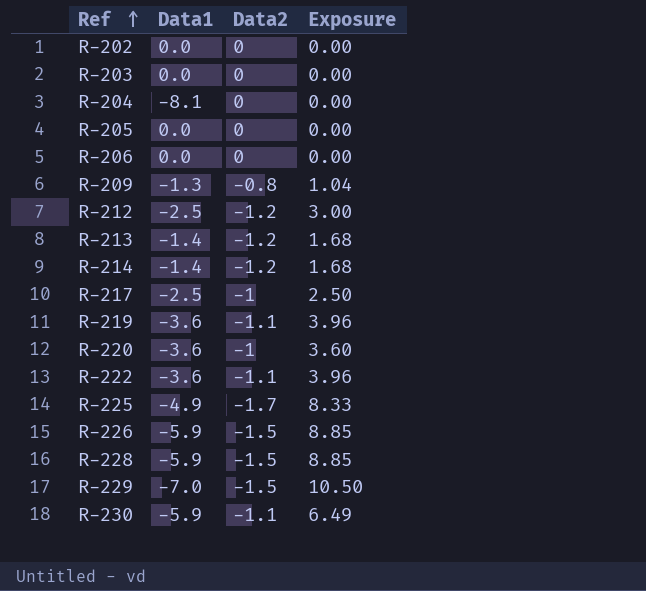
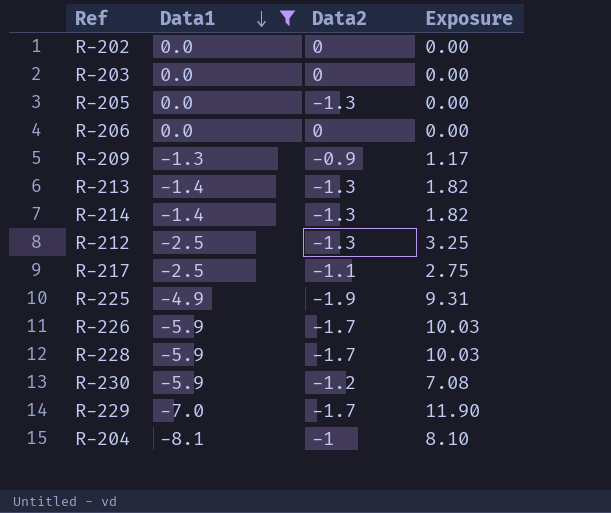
filter: none -> Data1 != -3.6
row order: Ref ascending -> Data1 descending
R-205 | Data2: 0 -> -1.3
R-209 | Data2: -0.8 -> -0.9
R-209 | Exposure: 1.04 -> 1.17
R-213 | Data2: -1.2 -> -1.3
R-213 | Exposure: 1.68 -> 1.82
R-214 | Data2: -1.2 -> -1.3
R-214 | Exposure: 1.68 -> 1.82
R-212 | Data2: -1.2 -> -1.3
R-212 | Exposure: 3.00 -> 3.25
R-217 | Data2: -1 -> -1.1
R-217 | Exposure: 2.50 -> 2.75
R-225 | Data2: -1.7 -> -1.9
R-225 | Exposure: 8.33 -> 9.31
R-226 | Data2: -1.5 -> -1.7
R-226 | Exposure: 8.85 -> 10.03
R-228 | Data2: -1.5 -> -1.7
R-228 | Exposure: 8.85 -> 10.03
R-230 | Data2: -1.1 -> -1.2
R-230 | Exposure: 6.49 -> 7.08
R-229 | Data2: -1.5 -> -1.7
R-229 | Exposure: 10.50 -> 11.90
R-204 | Data2: 0 -> -1
R-204 | Exposure: 0.00 -> 8.10

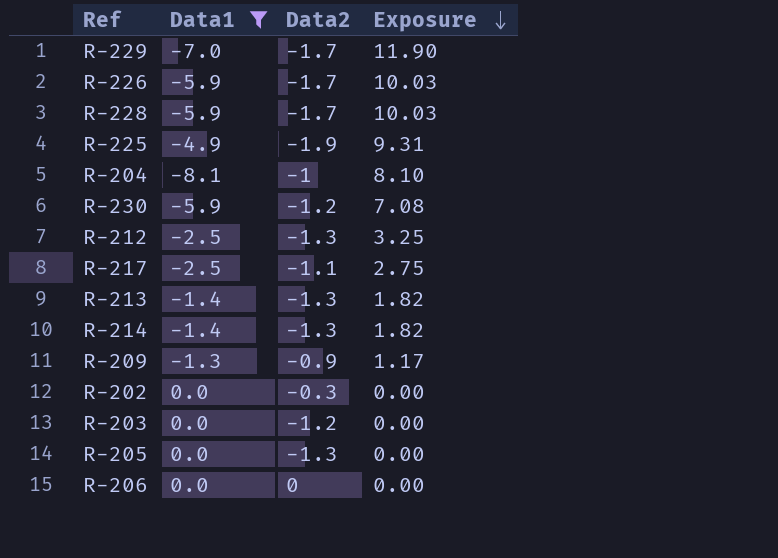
row order: Data1 descending -> Exposure descending
R-202 | Data2: 0 -> -0.3
R-203 | Data2: 0 -> -1.2

